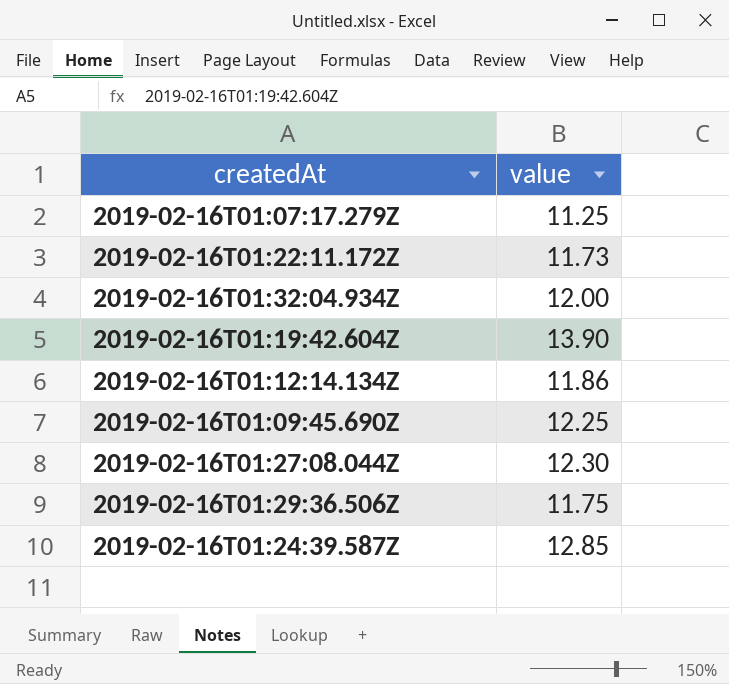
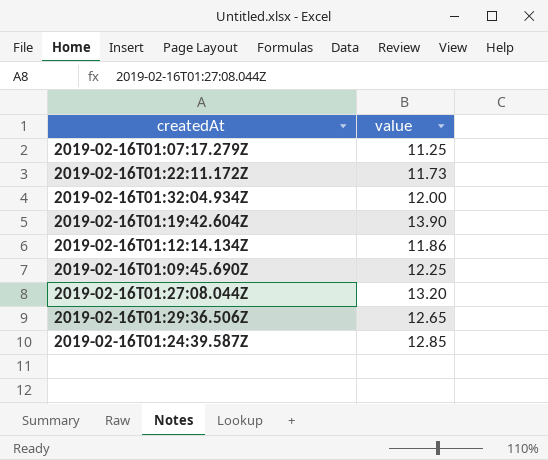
2019-02-16T01:27:08.044Z | value: 12.30 -> 13.20
2019-02-16T01:29:36.506Z | value: 11.75 -> 12.65

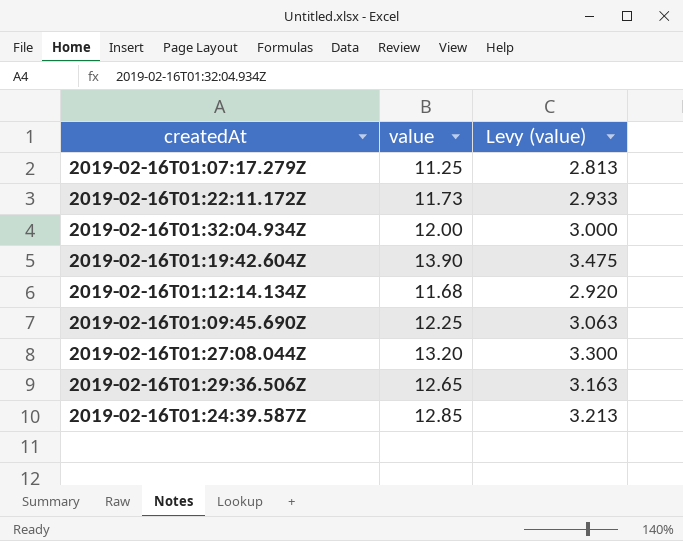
column Levy (value) | formula: none -> [value] * 0.25
2019-02-16T01:12:14.134Z | value: 11.86 -> 11.68

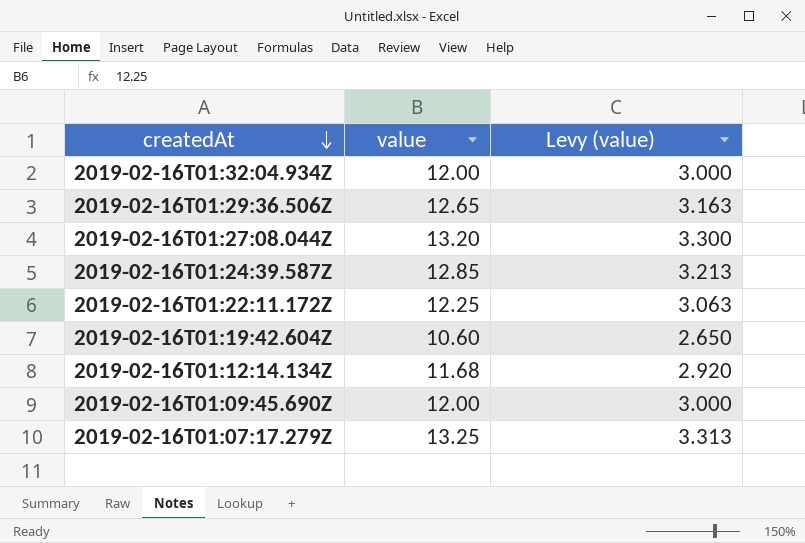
row order: none -> createdAt descending
2019-02-16T01:22:11.172Z | value: 11.73 -> 12.25
2019-02-16T01:22:11.172Z | Levy (value): 2.933 -> 3.063
2019-02-16T01:19:42.604Z | value: 13.90 -> 10.60
2019-02-16T01:19:42.604Z | Levy (value): 3.475 -> 2.650
2019-02-16T01:09:45.690Z | value: 12.25 -> 12.00
2019-02-16T01:09:45.690Z | Levy (value): 3.063 -> 3.000
2019-02-16T01:07:17.279Z | value: 11.25 -> 13.25
2019-02-16T01:07:17.279Z | Levy (value): 2.813 -> 3.313

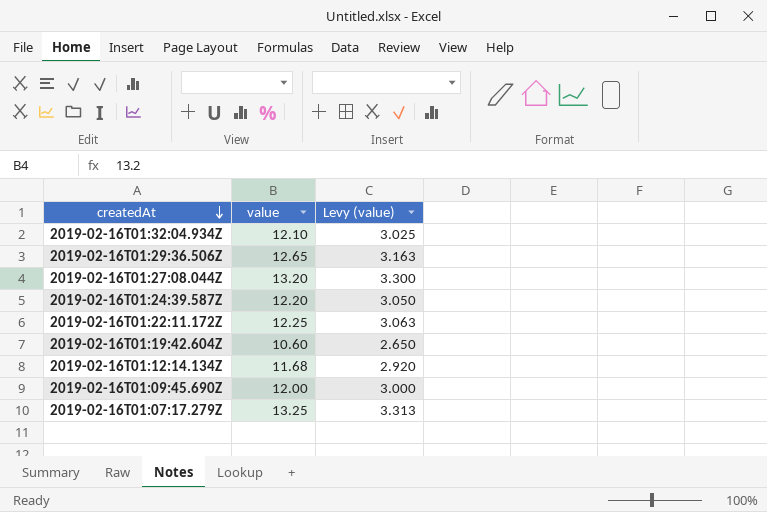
2019-02-16T01:32:04.934Z | value: 12.00 -> 12.10
2019-02-16T01:32:04.934Z | Levy (value): 3.000 -> 3.025
2019-02-16T01:24:39.587Z | value: 12.85 -> 12.20
2019-02-16T01:24:39.587Z | Levy (value): 3.213 -> 3.050

